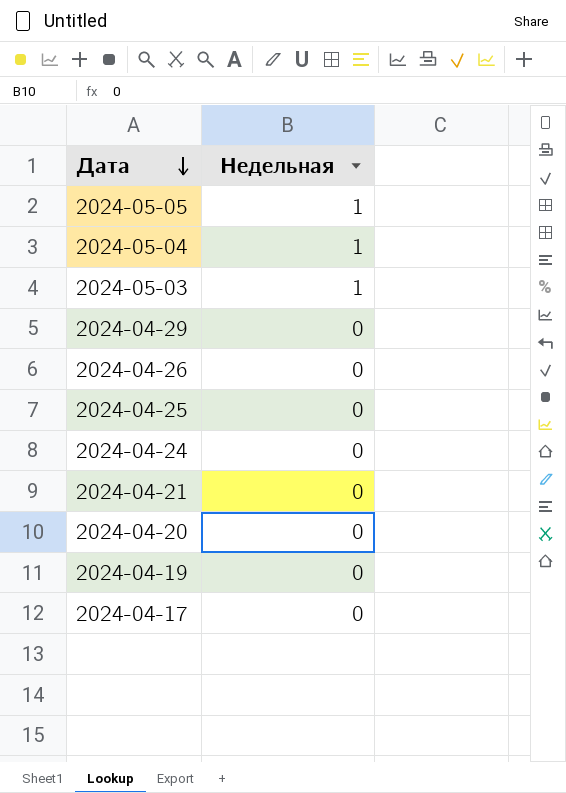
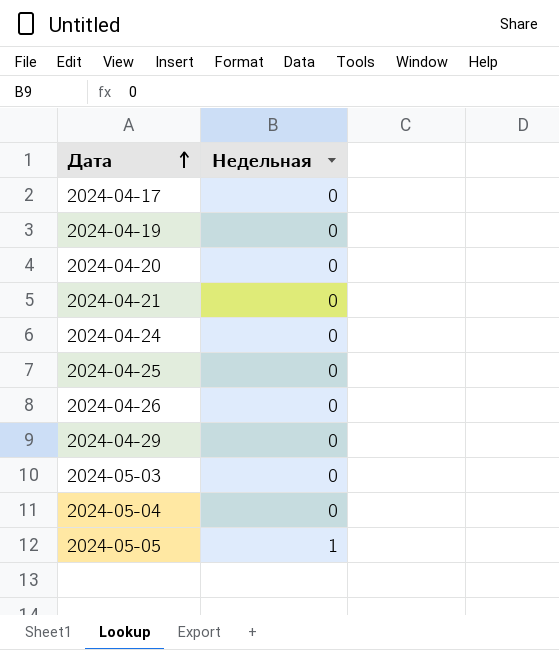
row order: Дата descending -> Дата ascending
2024-05-03 | Недельная: 1 -> 0
2024-05-04 | Недельная: 1 -> 0

